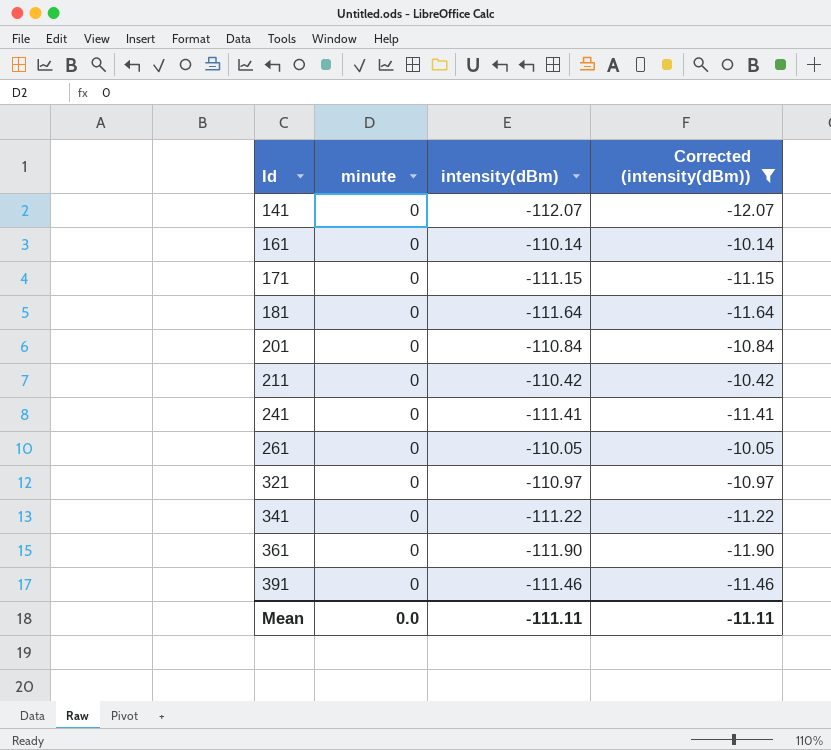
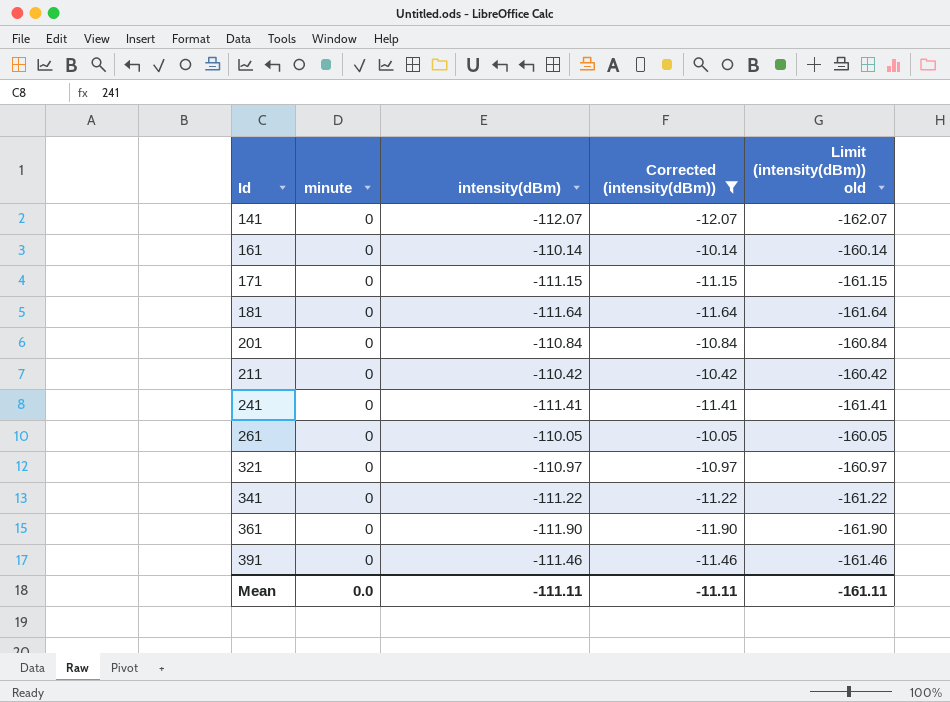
column Limit (intensity(dBm)) old | formula: none -> [intensity(dBm)] - 50

